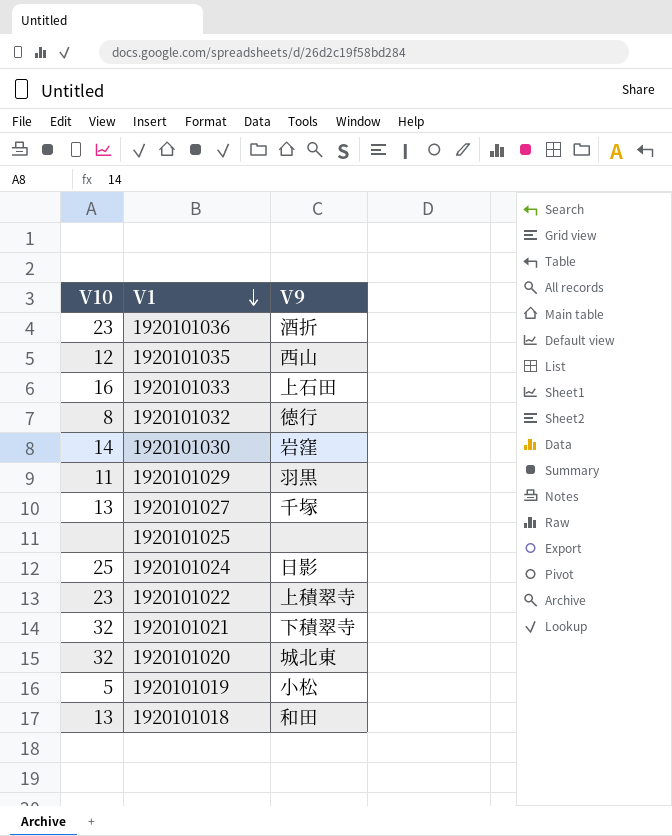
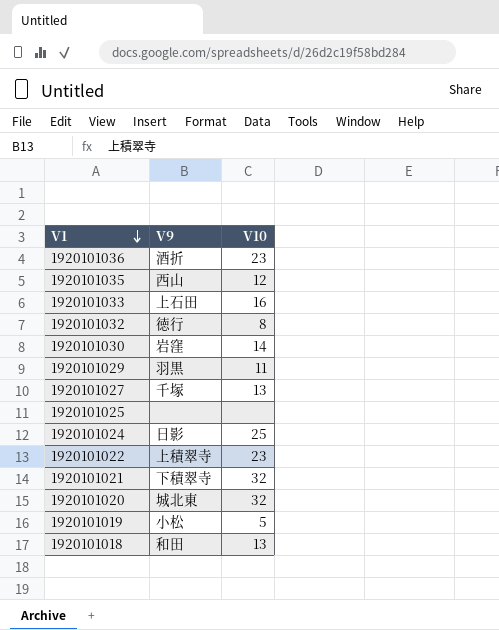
column V10 | position: 1 -> 3

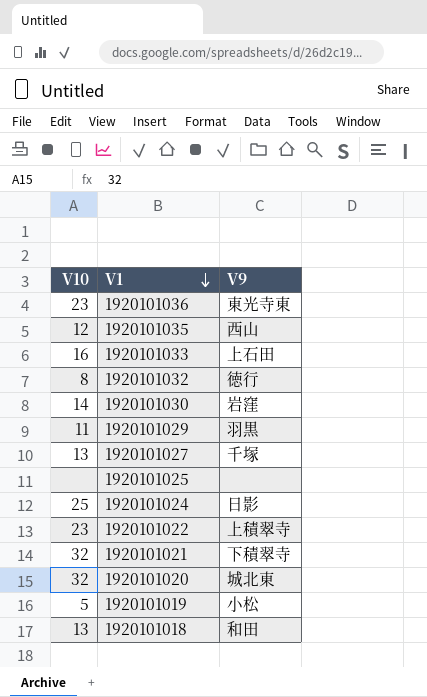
column V10 | position: 3 -> 1
1920101036 | V9: 酒折 -> 東光寺東

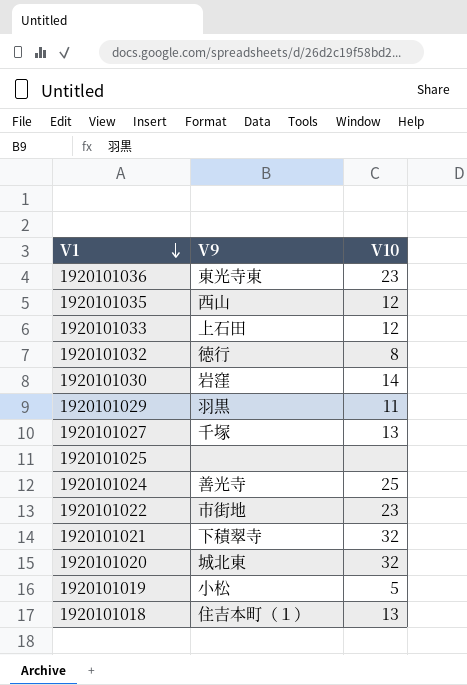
column V10 | position: 1 -> 3
1920101033 | V10: 16 -> 12
1920101024 | V9: 日影 -> 善光寺
1920101022 | V9: 上積翠寺 -> 市街地
1920101018 | V9: 和田 -> 住吉本町（１）

